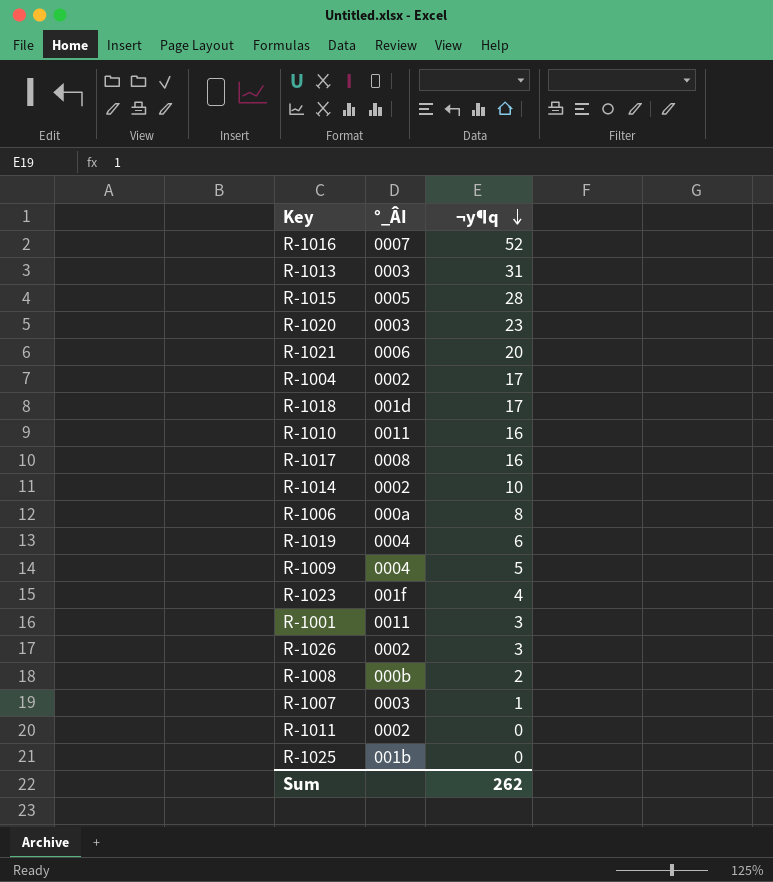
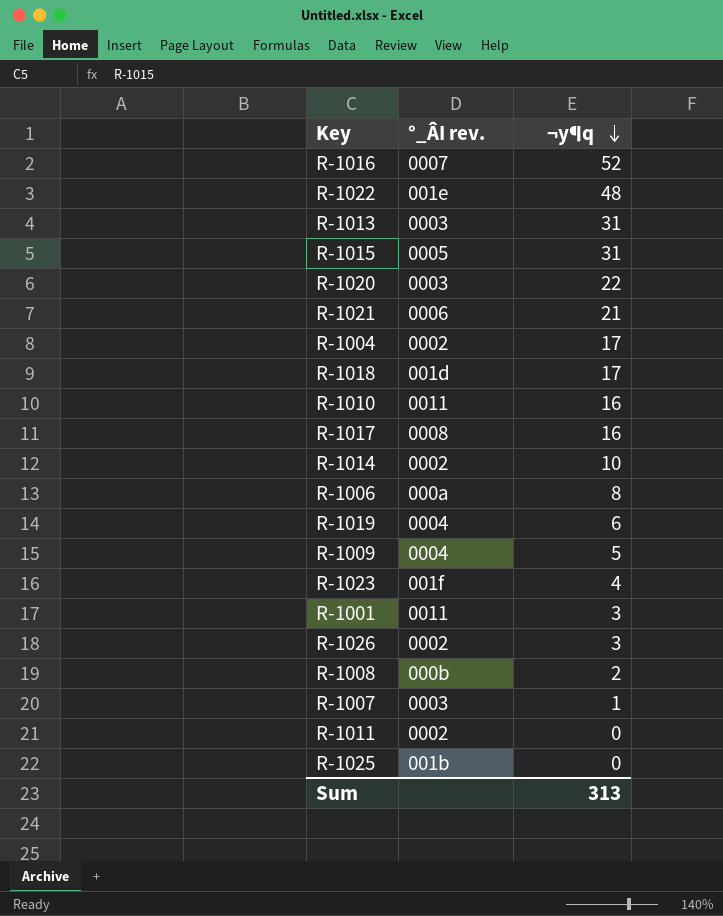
column name: °_ÂI -> °_ÂI rev.
row R-1022: none -> 001e | 48
R-1015 | ¬y¶q: 28 -> 31
R-1020 | ¬y¶q: 23 -> 22
R-1021 | ¬y¶q: 20 -> 21
Sum | ¬y¶q: 262 -> 313

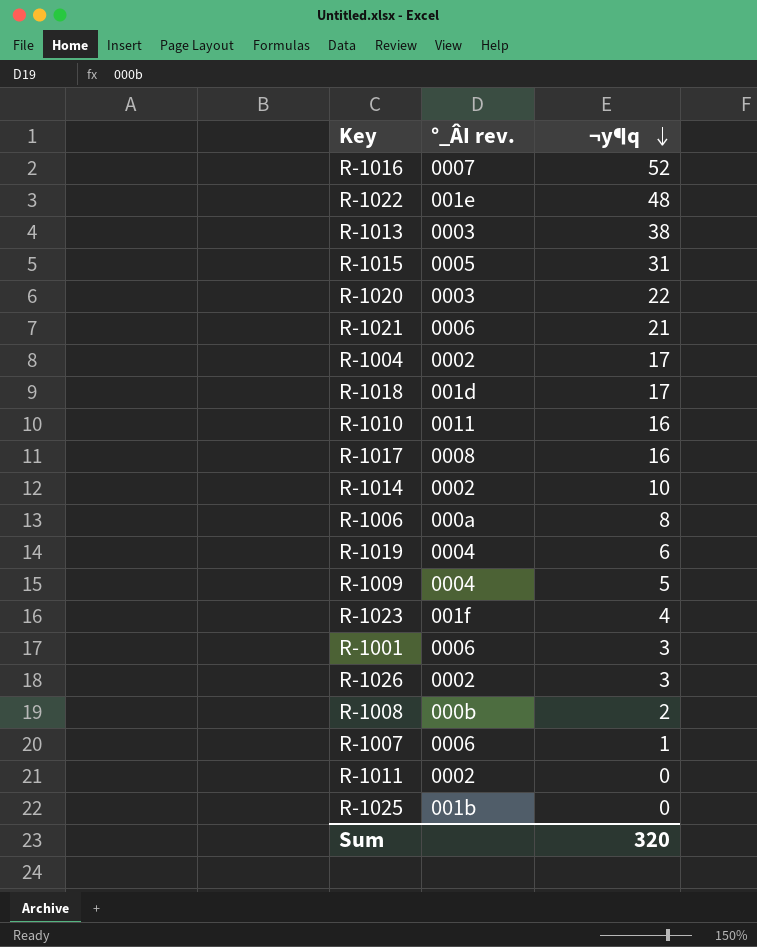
R-1013 | ¬y¶q: 31 -> 38
R-1001 | °_ÂI rev.: 0011 -> 0006
R-1007 | °_ÂI rev.: 0003 -> 0006
Sum | ¬y¶q: 313 -> 320

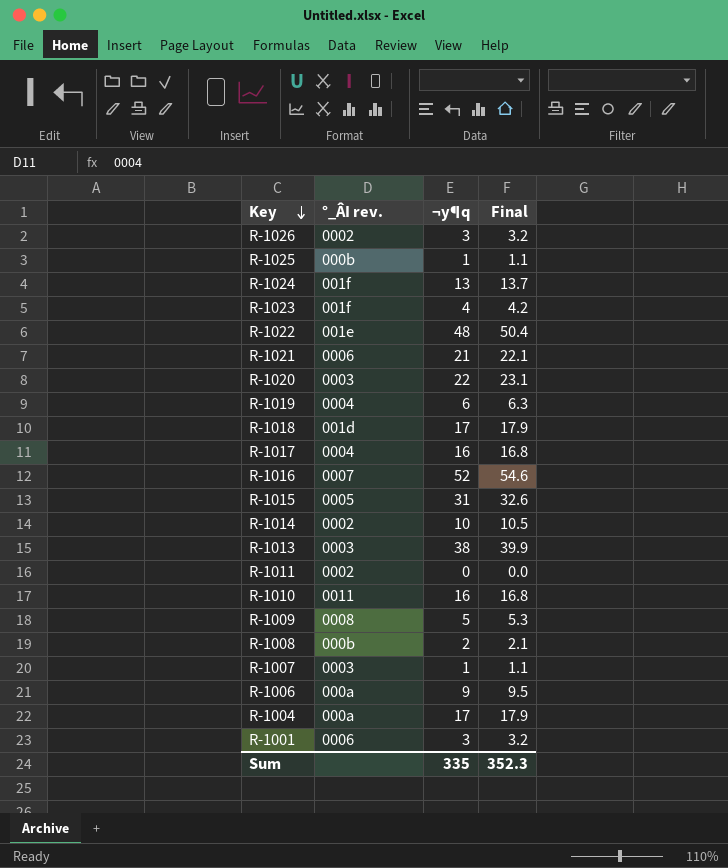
row order: ¬y¶q descending -> Key descending
column Final | formula: none -> [¬y¶q] * 1.05
R-1025 | °_ÂI rev.: 001b -> 000b
R-1025 | ¬y¶q: 0 -> 1
row R-1024: none -> 001f | 13 | 13.7
R-1017 | °_ÂI rev.: 0008 -> 0004
R-1009 | °_ÂI rev.: 0004 -> 0008
R-1007 | °_ÂI rev.: 0006 -> 0003
R-1006 | ¬y¶q: 8 -> 9
R-1004 | °_ÂI rev.: 0002 -> 000a
Sum | ¬y¶q: 320 -> 335

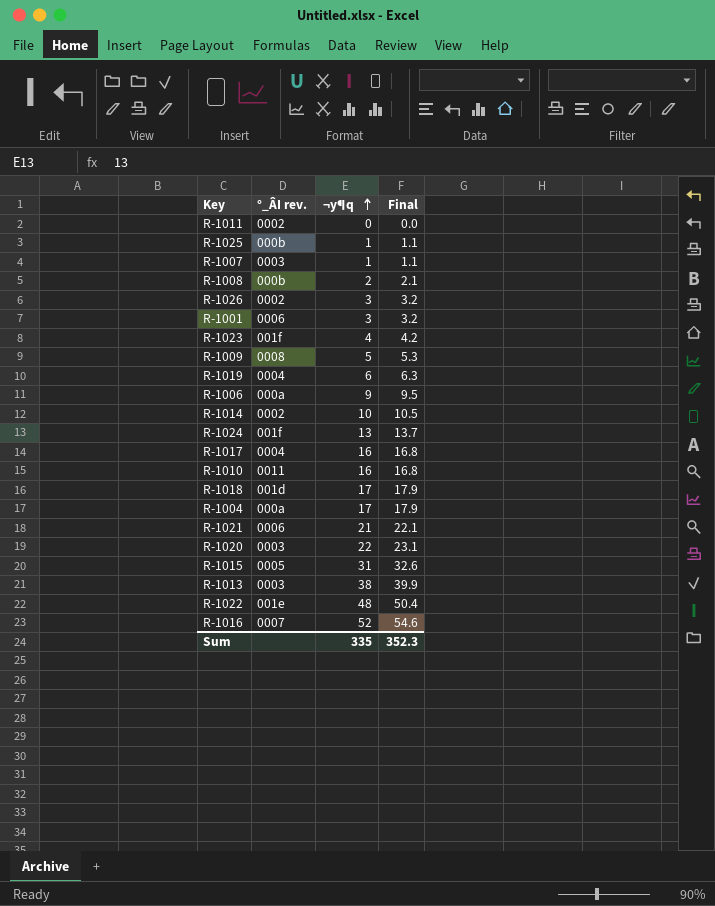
row order: Key descending -> ¬y¶q ascending

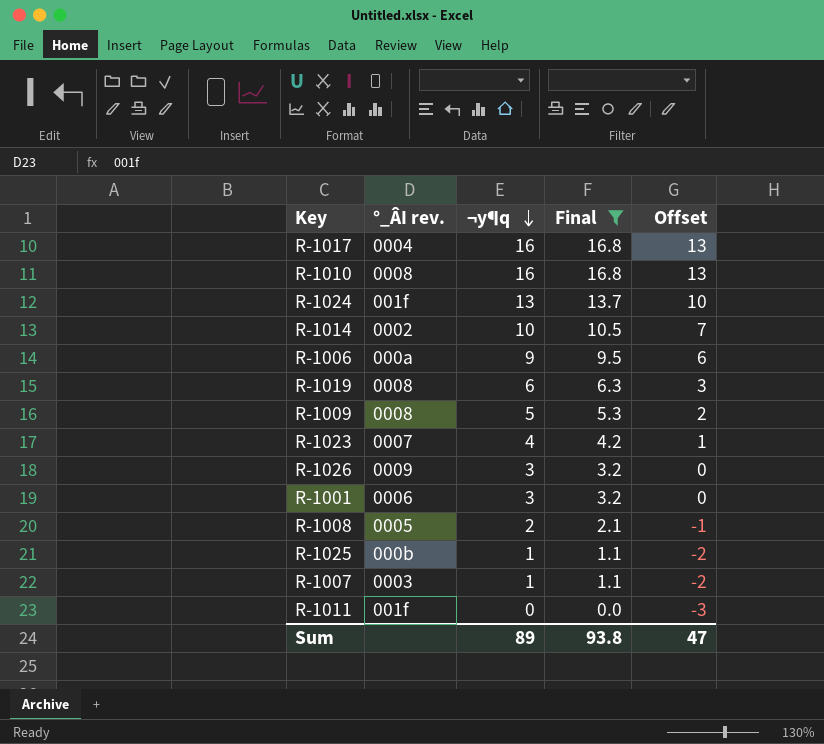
filter: none -> Final <= 16.8
row order: ¬y¶q ascending -> ¬y¶q descending
column Offset | formula: none -> [¬y¶q] - 3
R-1010 | °_ÂI rev.: 0011 -> 0008
R-1019 | °_ÂI rev.: 0004 -> 0008
R-1023 | °_ÂI rev.: 001f -> 0007
R-1026 | °_ÂI rev.: 0002 -> 0009
R-1008 | °_ÂI rev.: 000b -> 0005
R-1011 | °_ÂI rev.: 0002 -> 001f
Sum | ¬y¶q: 335 -> 89
Sum | Final: 352.3 -> 93.8

